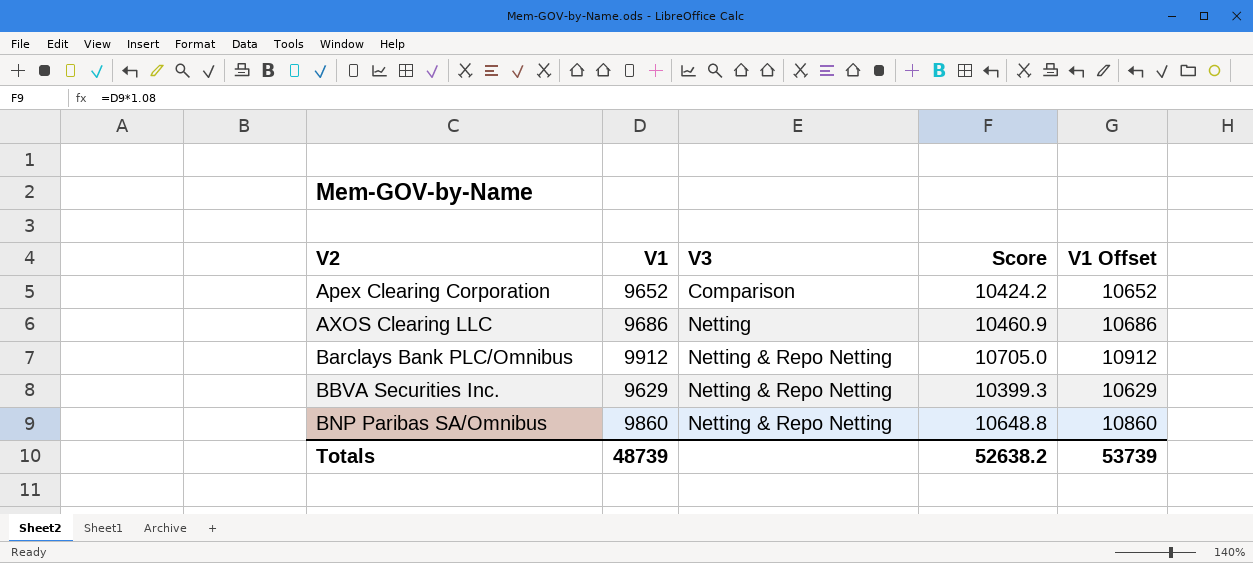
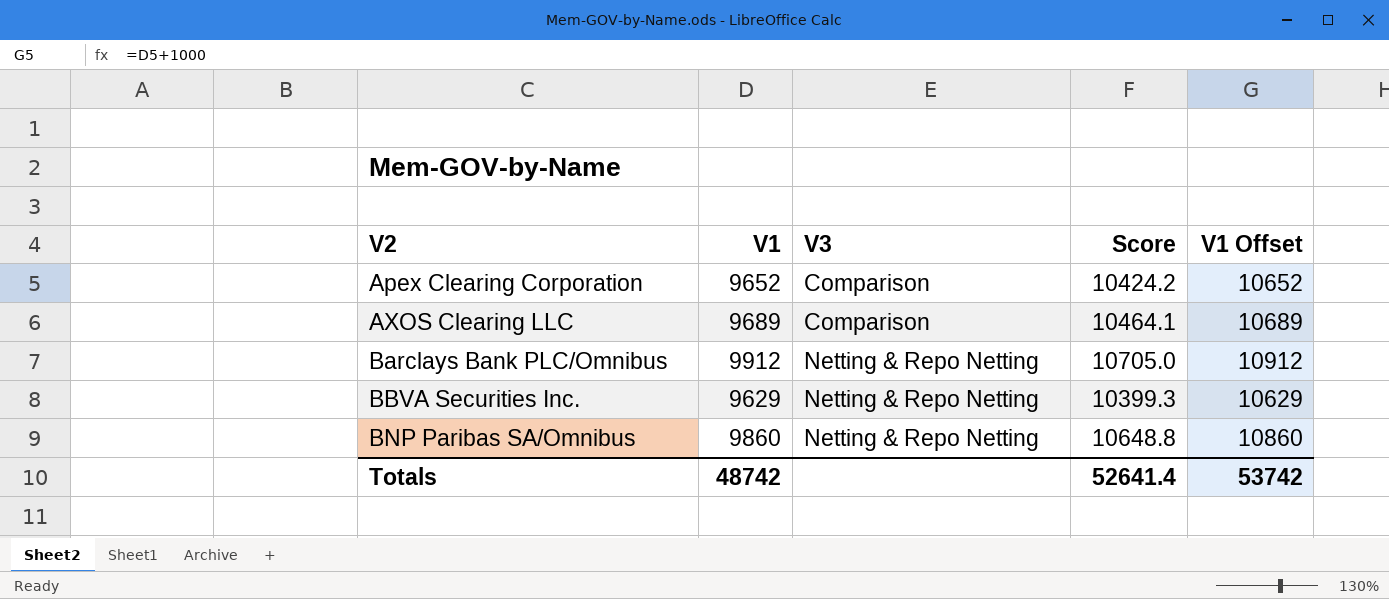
AXOS Clearing LLC | V1: 9686 -> 9689
AXOS Clearing LLC | V3: Netting -> Comparison
AXOS Clearing LLC | Score: 10460.9 -> 10464.1
AXOS Clearing LLC | V1 Offset: 10686 -> 10689
Totals | V1: 48739 -> 48742
Totals | Score: 52638.2 -> 52641.4
Totals | V1 Offset: 53739 -> 53742

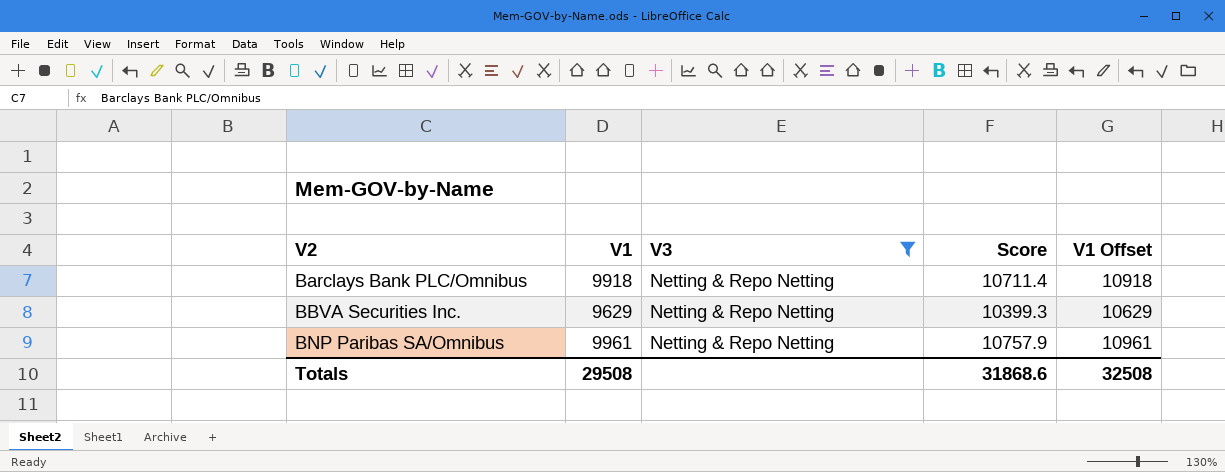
filter: none -> V3 = Netting & Repo Netting
Barclays Bank PLC/Omnibus | V1: 9912 -> 9918
Barclays Bank PLC/Omnibus | Score: 10705.0 -> 10711.4
Barclays Bank PLC/Omnibus | V1 Offset: 10912 -> 10918
BNP Paribas SA/Omnibus | V1: 9860 -> 9961
BNP Paribas SA/Omnibus | Score: 10648.8 -> 10757.9
BNP Paribas SA/Omnibus | V1 Offset: 10860 -> 10961
Totals | V1: 48742 -> 29508
Totals | Score: 52641.4 -> 31868.6
Totals | V1 Offset: 53742 -> 32508

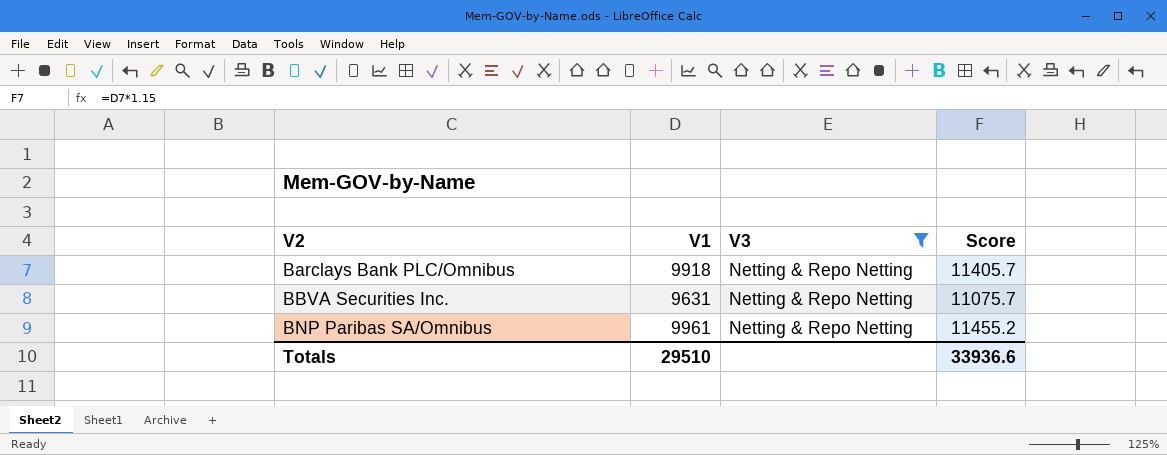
column V1 Offset | formula: [V1] + 1000 -> none
column Score | formula: [V1] * 1.08 -> [V1] * 1.15
BBVA Securities Inc. | V1: 9629 -> 9631
Totals | V1: 29508 -> 29510
Totals | Score: 31868.6 -> 33936.6

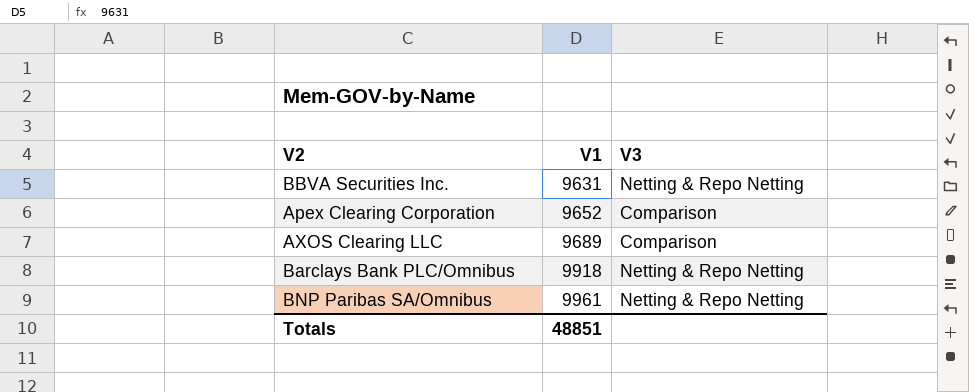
filter: V3 = Netting & Repo Netting -> none
row order: V2 ascending -> V1 ascending
column Score | formula: [V1] * 1.15 -> none
Totals | V1: 29510 -> 48851

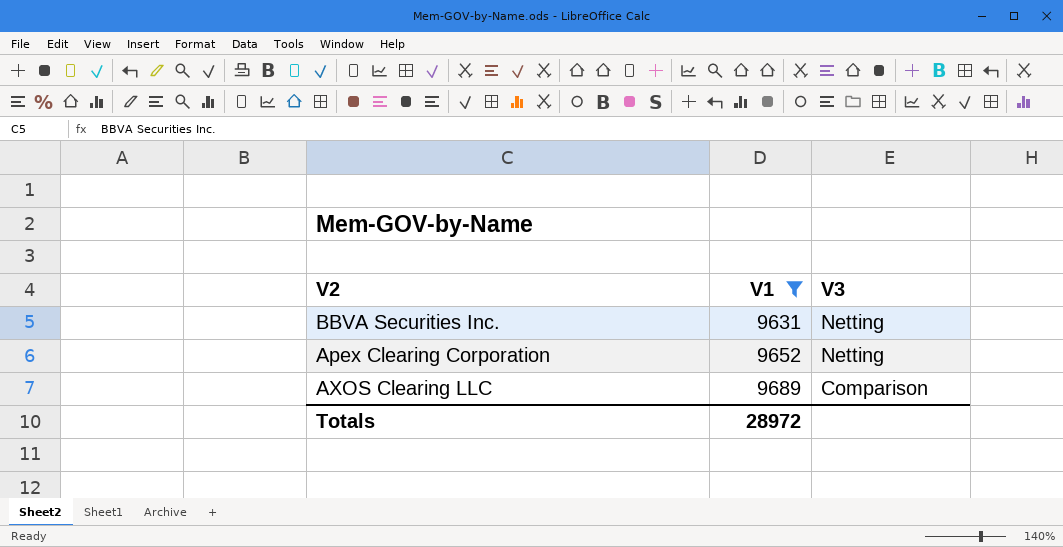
filter: none -> V1 <= 9689
BBVA Securities Inc. | V3: Netting & Repo Netting -> Netting
Apex Clearing Corporation | V3: Comparison -> Netting
Totals | V1: 48851 -> 28972

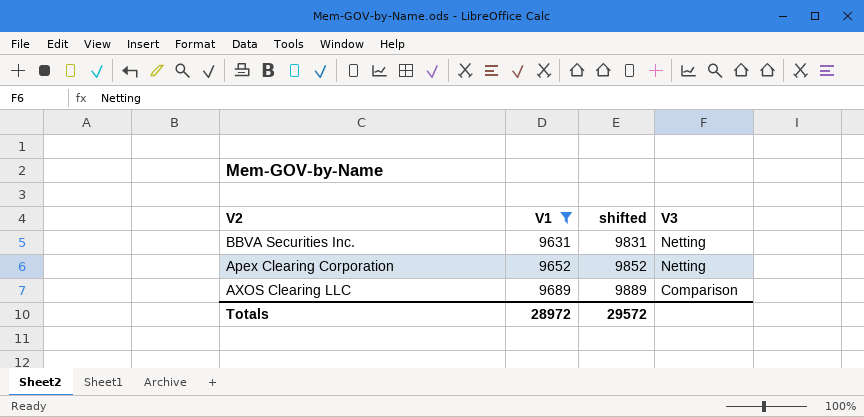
column shifted | formula: none -> [V1] + 200

